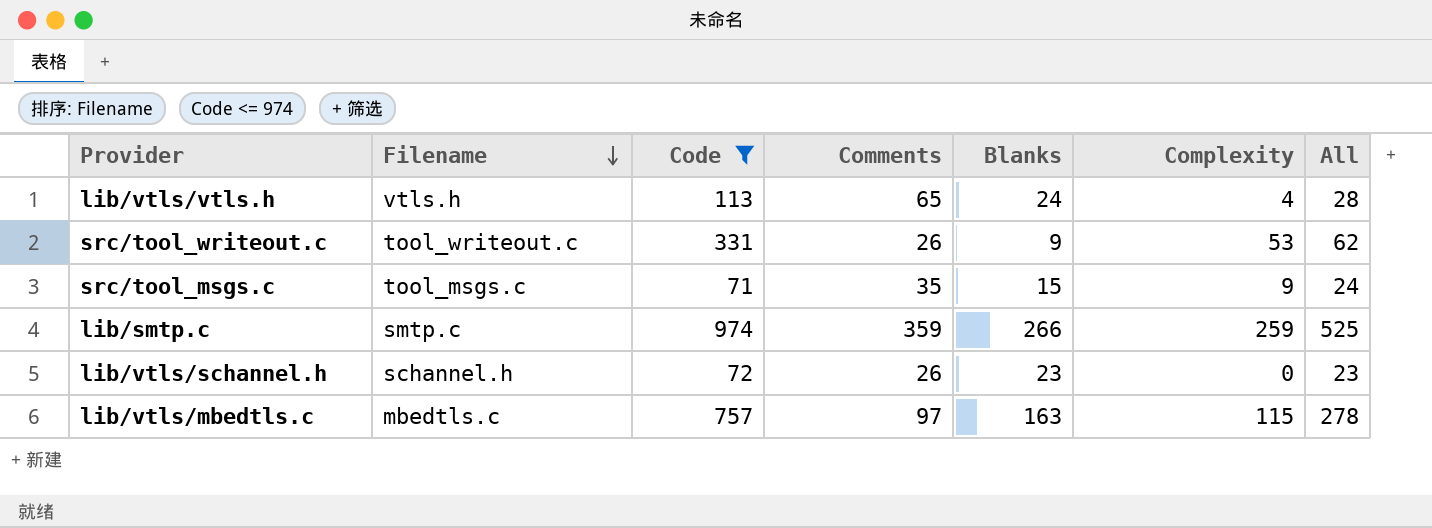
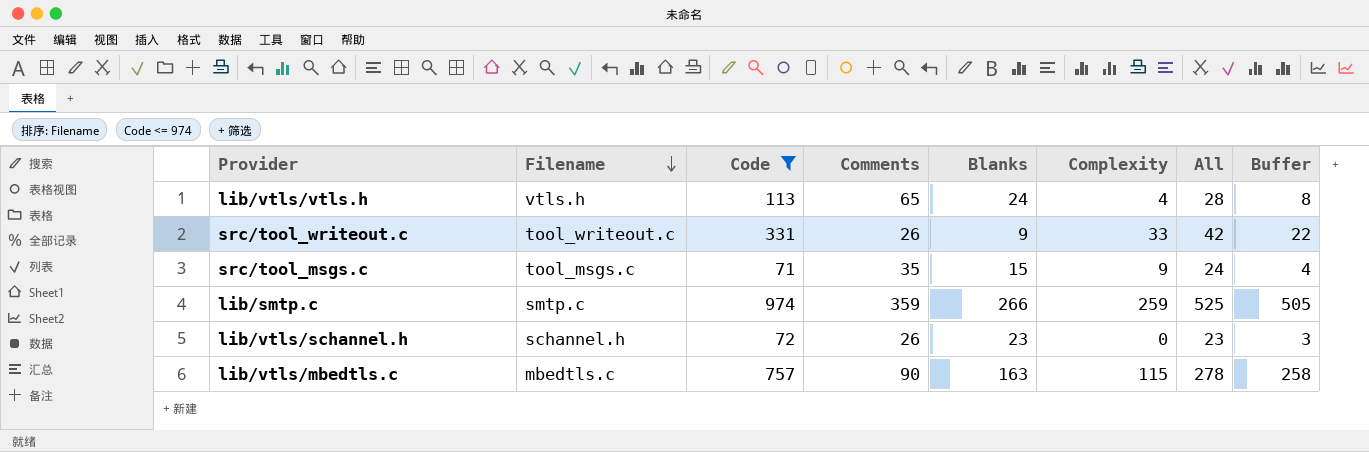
column Buffer | formula: none -> [All] - 20
src/tool_writeout.c | Complexity: 53 -> 33
src/tool_writeout.c | All: 62 -> 42
lib/vtls/mbedtls.c | Comments: 97 -> 90

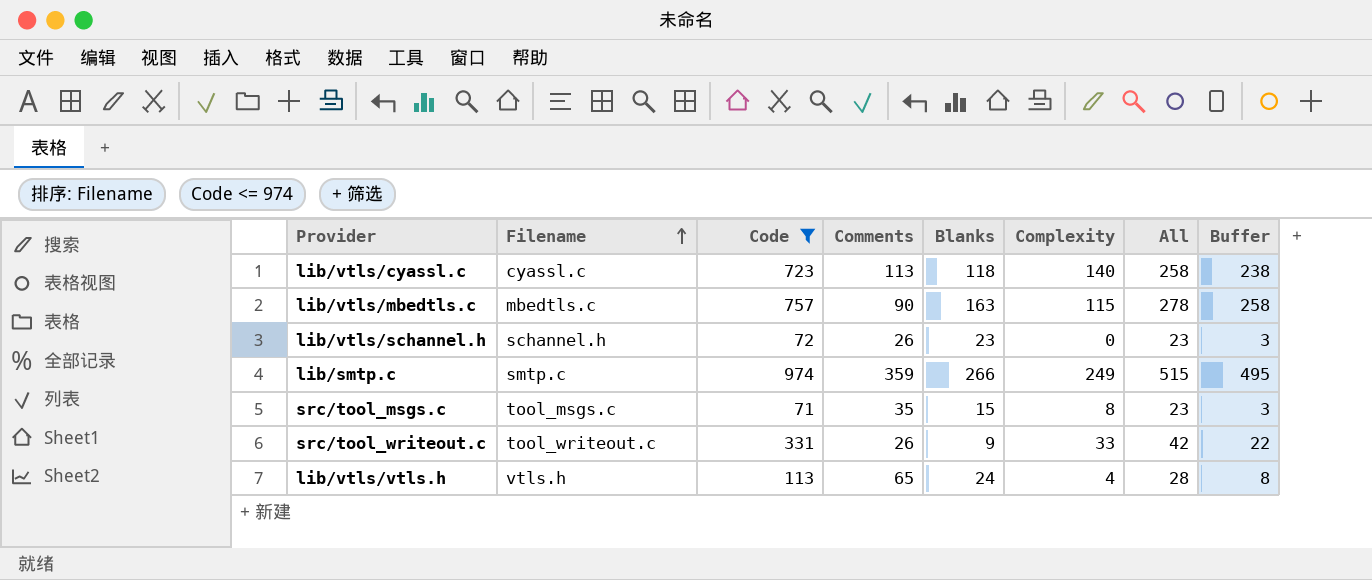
row order: Filename descending -> Filename ascending
row lib/vtls/cyassl.c: none -> cyassl.c | 723 | 113 | 118 | 140 | 258 | 238
lib/smtp.c | Complexity: 259 -> 249
lib/smtp.c | All: 525 -> 515
lib/smtp.c | Buffer: 505 -> 495
src/tool_msgs.c | Complexity: 9 -> 8
src/tool_msgs.c | All: 24 -> 23
src/tool_msgs.c | Buffer: 4 -> 3

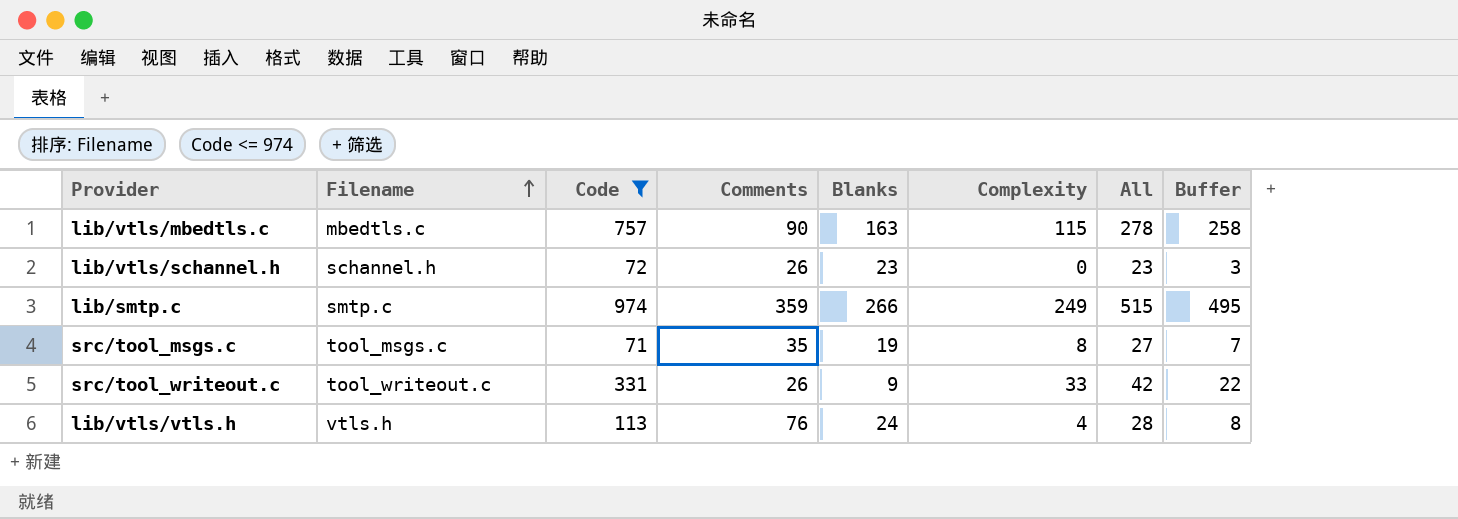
row lib/vtls/cyassl.c: cyassl.c | 723 | 113 | 118 | 140 | 258 | 238 -> none
src/tool_msgs.c | Blanks: 15 -> 19
src/tool_msgs.c | All: 23 -> 27
src/tool_msgs.c | Buffer: 3 -> 7
lib/vtls/vtls.h | Comments: 65 -> 76

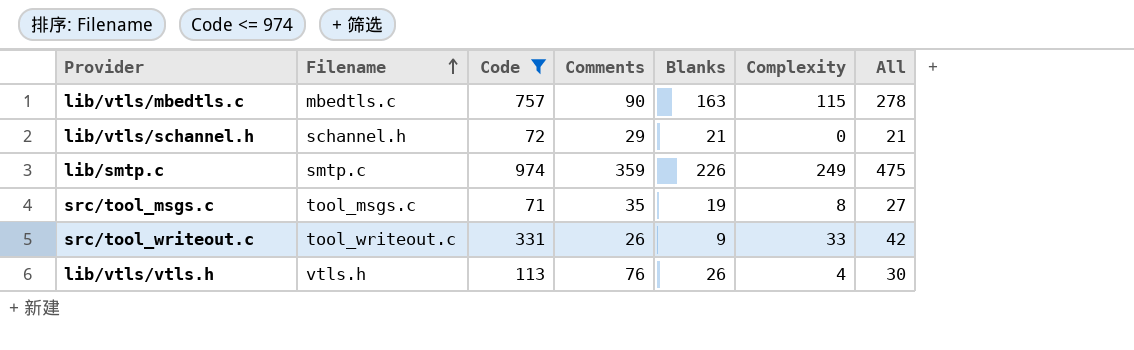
column Buffer | formula: [All] - 20 -> none
lib/vtls/schannel.h | Comments: 26 -> 29
lib/vtls/schannel.h | Blanks: 23 -> 21
lib/vtls/schannel.h | All: 23 -> 21
lib/smtp.c | Blanks: 266 -> 226
lib/smtp.c | All: 515 -> 475
lib/vtls/vtls.h | Blanks: 24 -> 26
lib/vtls/vtls.h | All: 28 -> 30

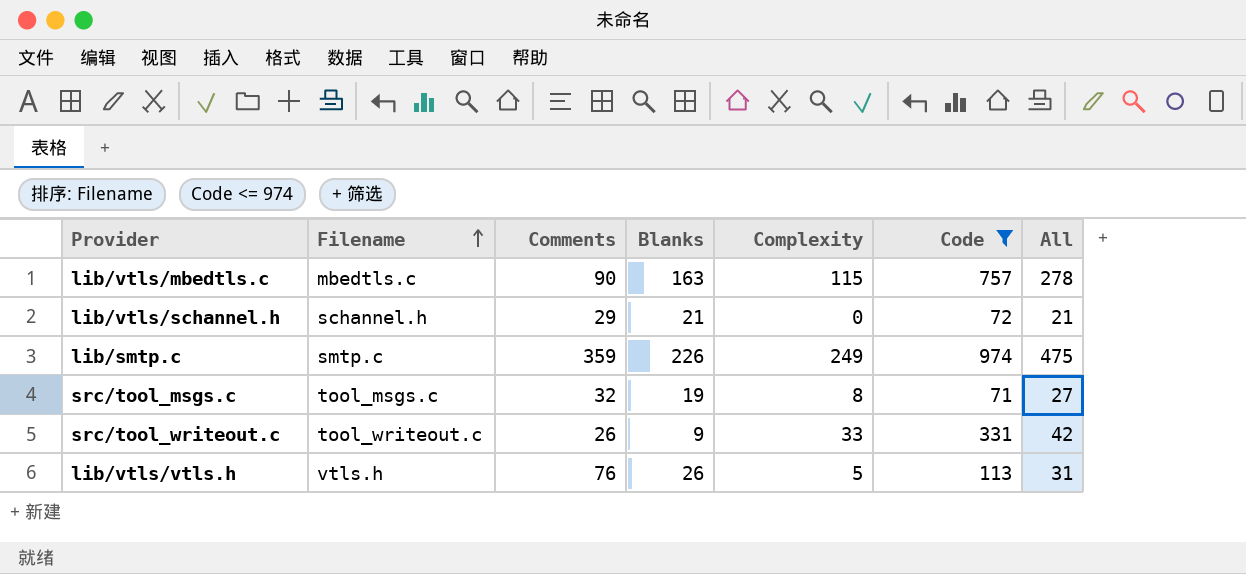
column Code | position: 3 -> 6
src/tool_msgs.c | Comments: 35 -> 32
lib/vtls/vtls.h | Complexity: 4 -> 5
lib/vtls/vtls.h | All: 30 -> 31

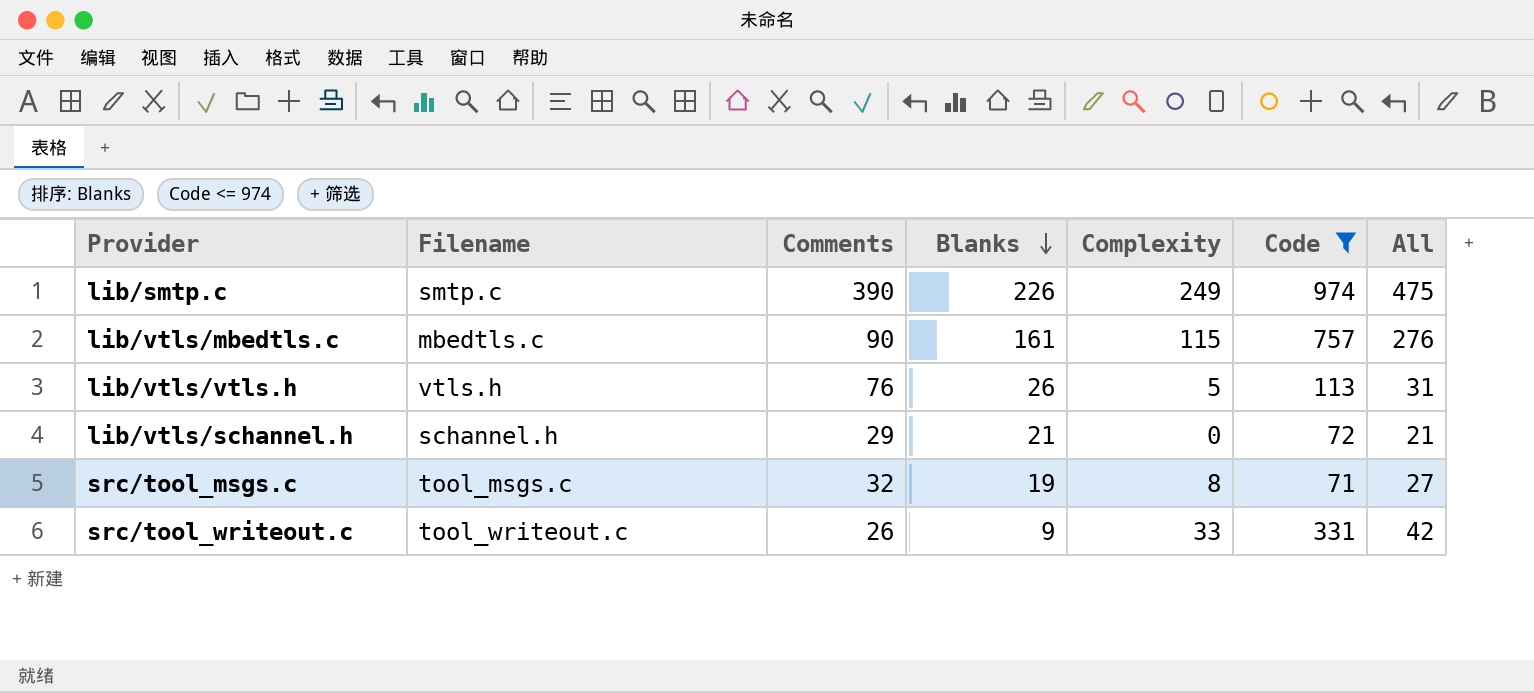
row order: Filename ascending -> Blanks descending
lib/smtp.c | Comments: 359 -> 390
lib/vtls/mbedtls.c | Blanks: 163 -> 161
lib/vtls/mbedtls.c | All: 278 -> 276

